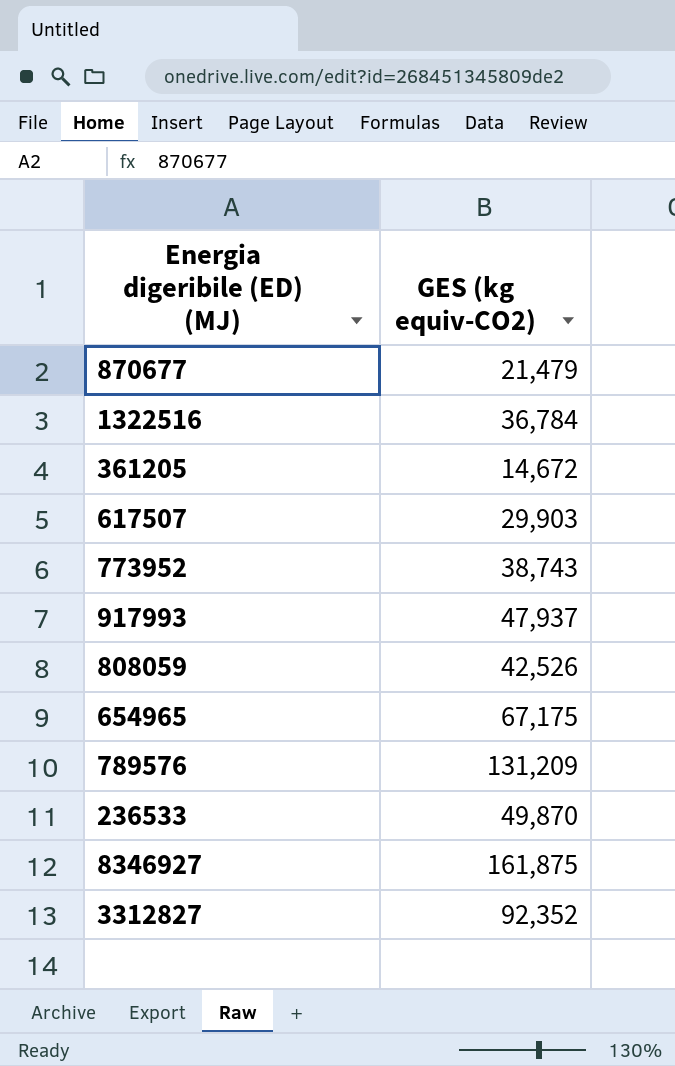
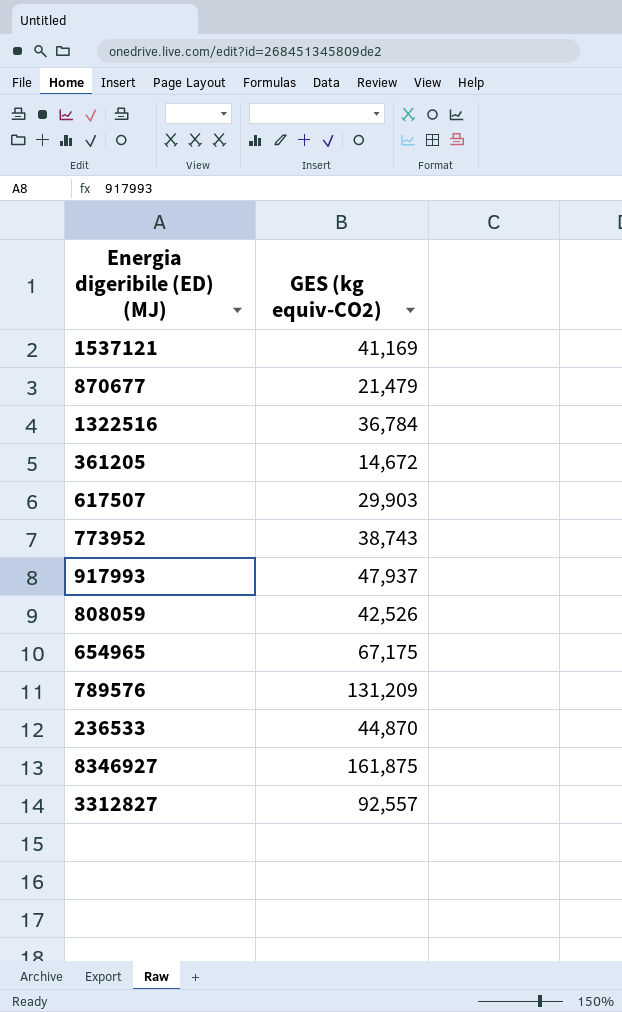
row 1537121: none -> 41,169
236533 | GES (kg equiv-CO2): 49,870 -> 44,870
3312827 | GES (kg equiv-CO2): 92,352 -> 92,557

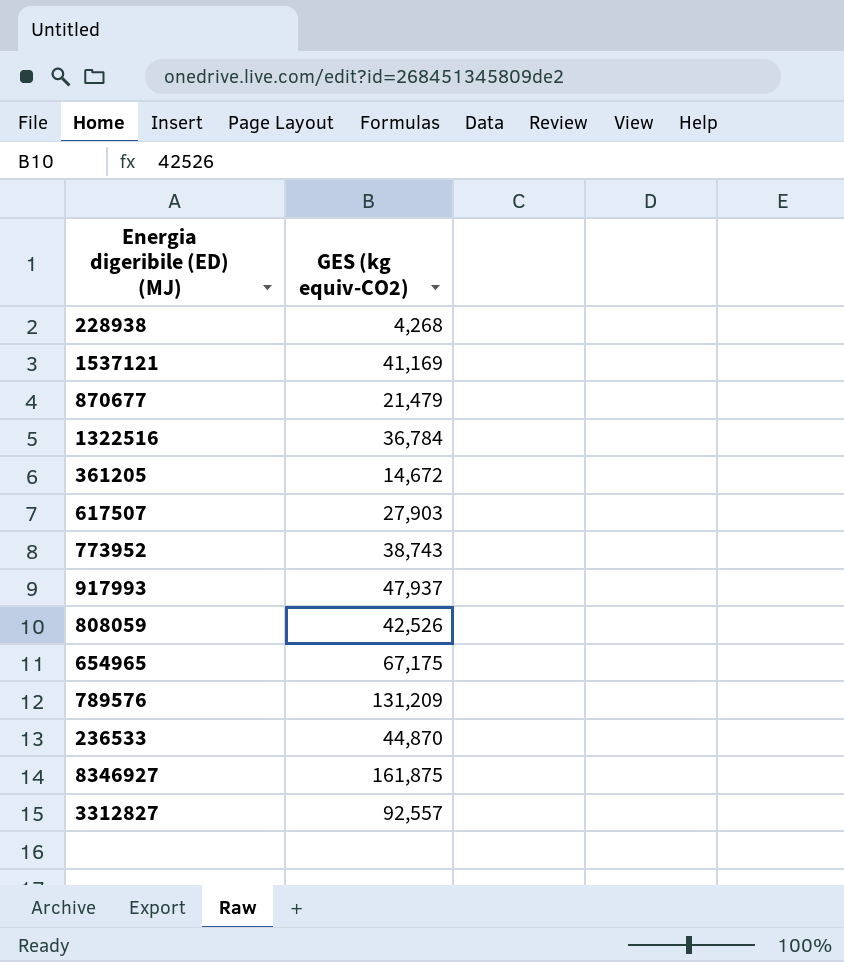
row 228938: none -> 4,268
617507 | GES (kg equiv-CO2): 29,903 -> 27,903

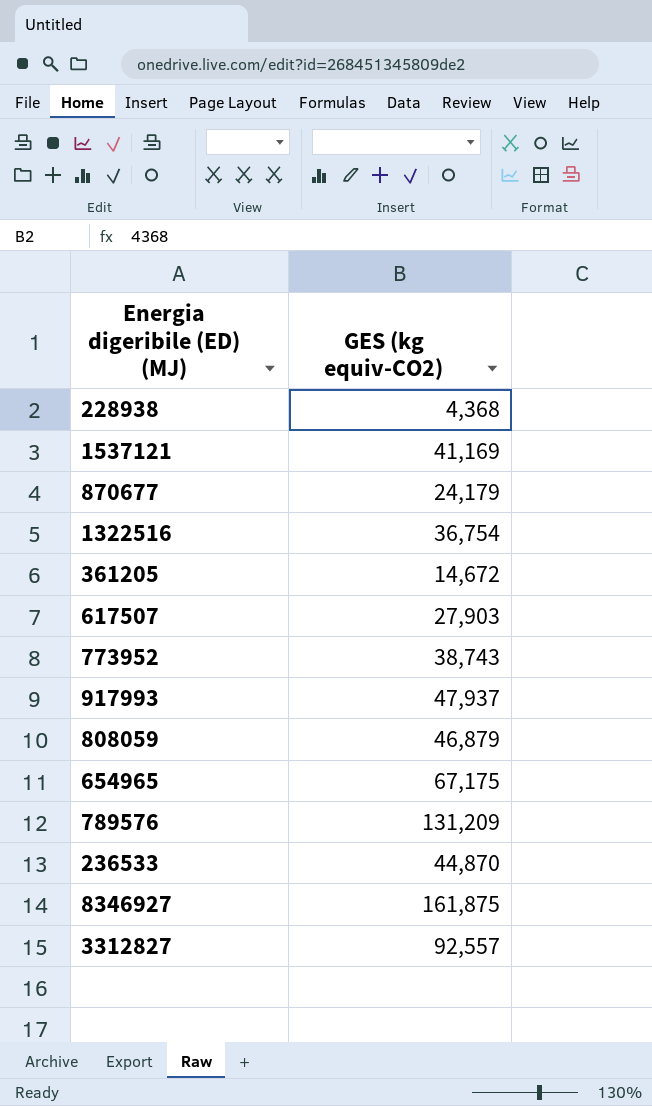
228938 | GES (kg equiv-CO2): 4,268 -> 4,368
870677 | GES (kg equiv-CO2): 21,479 -> 24,179
1322516 | GES (kg equiv-CO2): 36,784 -> 36,754
808059 | GES (kg equiv-CO2): 42,526 -> 46,879

